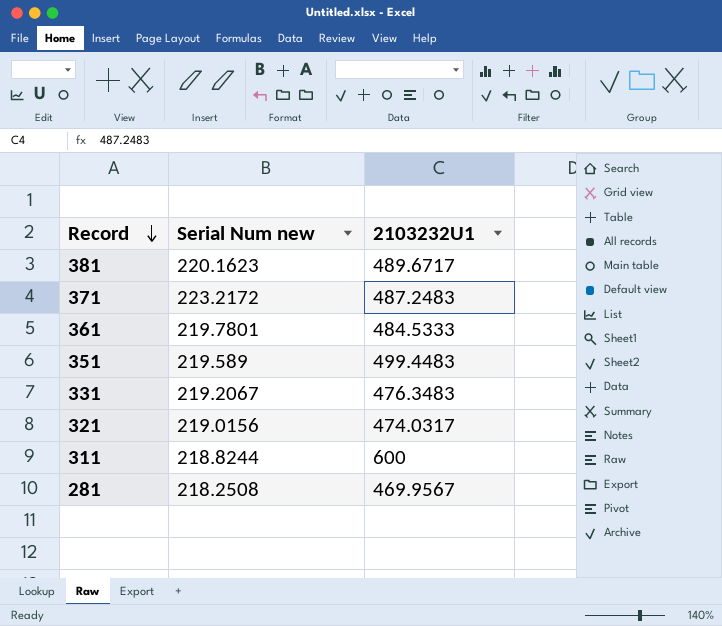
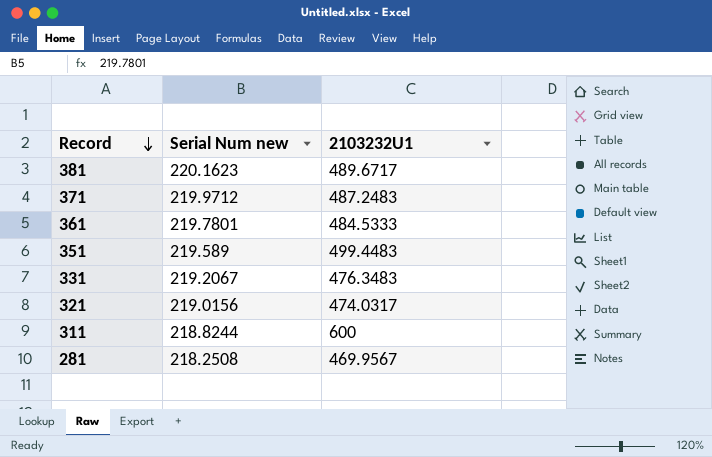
371 | Serial Num new: 223.2172 -> 219.9712

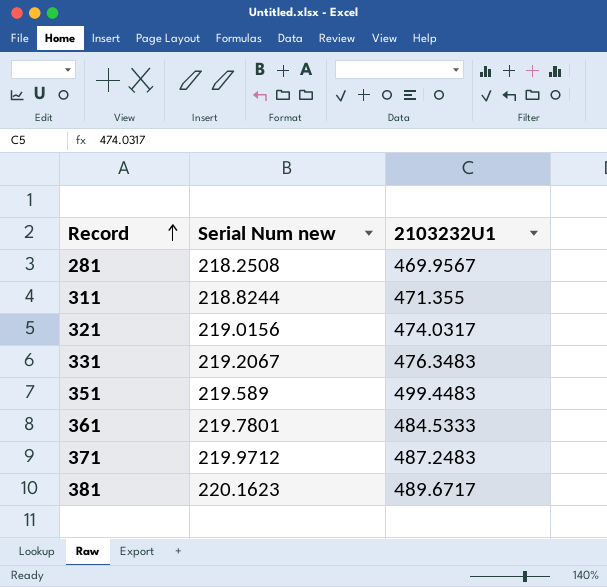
row order: Record descending -> Record ascending
311 | 2103232U1: 600 -> 471.355

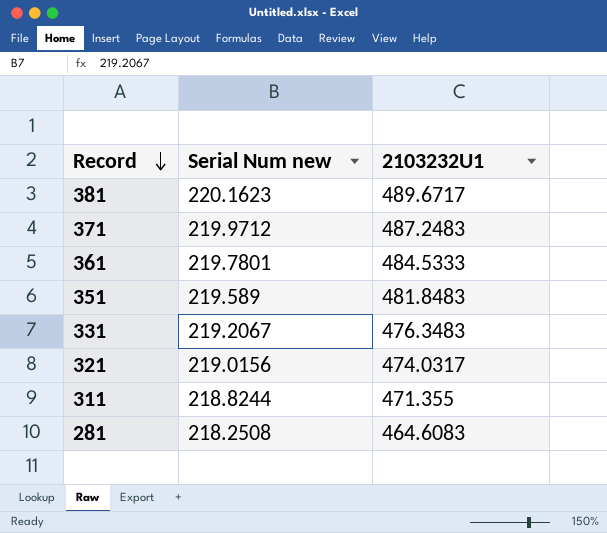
row order: Record ascending -> Record descending
351 | 2103232U1: 499.4483 -> 481.8483
281 | 2103232U1: 469.9567 -> 464.6083

